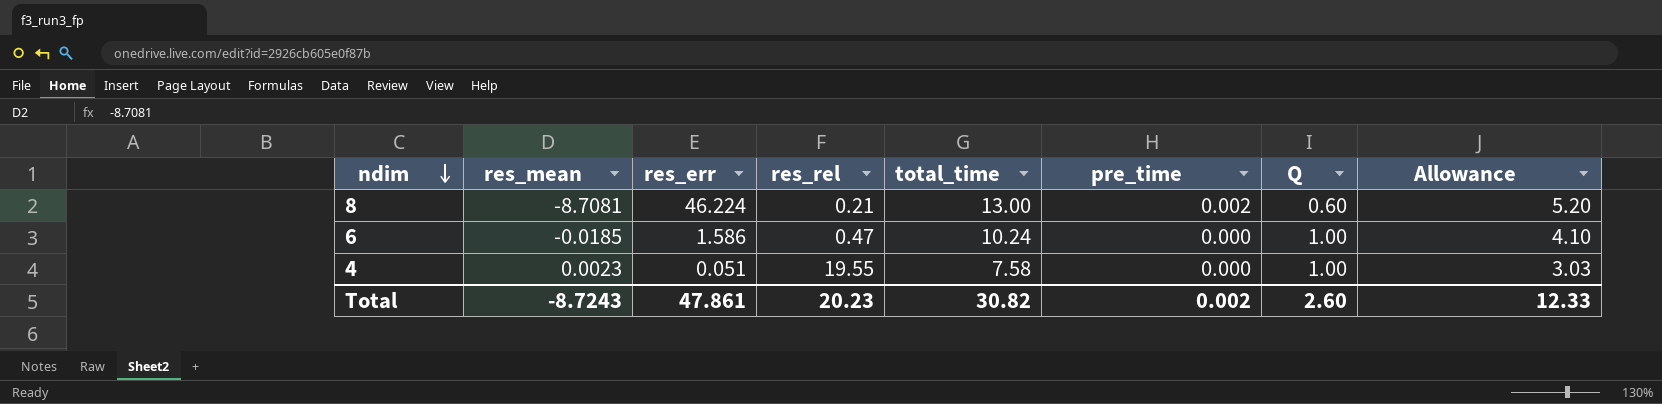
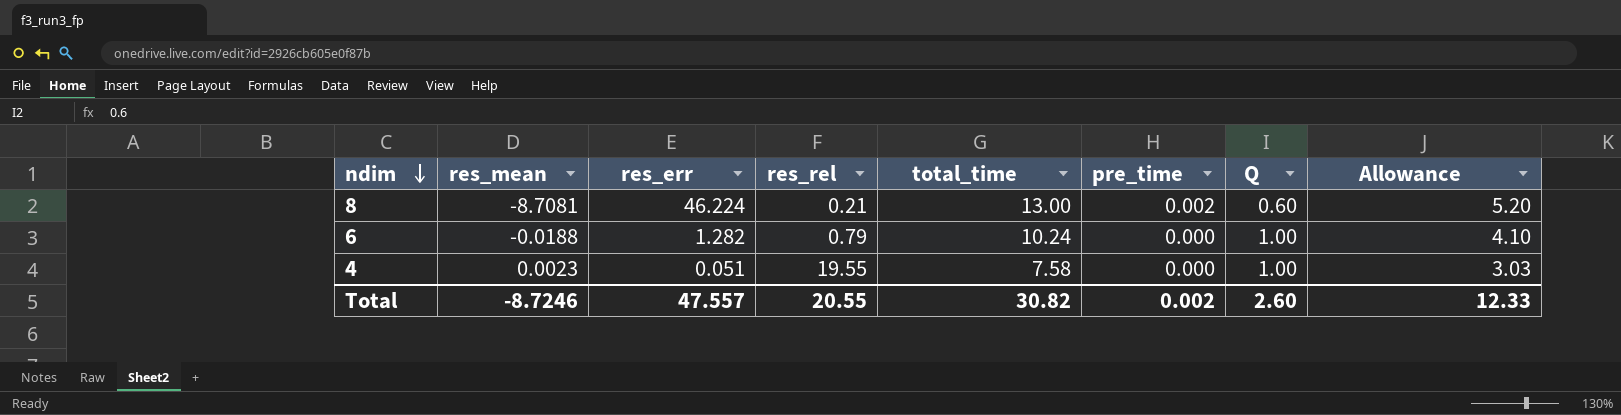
6 | res_mean: -0.0185 -> -0.0188
6 | res_err: 1.586 -> 1.282
6 | res_rel: 0.47 -> 0.79
Total | res_mean: -8.7243 -> -8.7246
Total | res_err: 47.861 -> 47.557
Total | res_rel: 20.23 -> 20.55

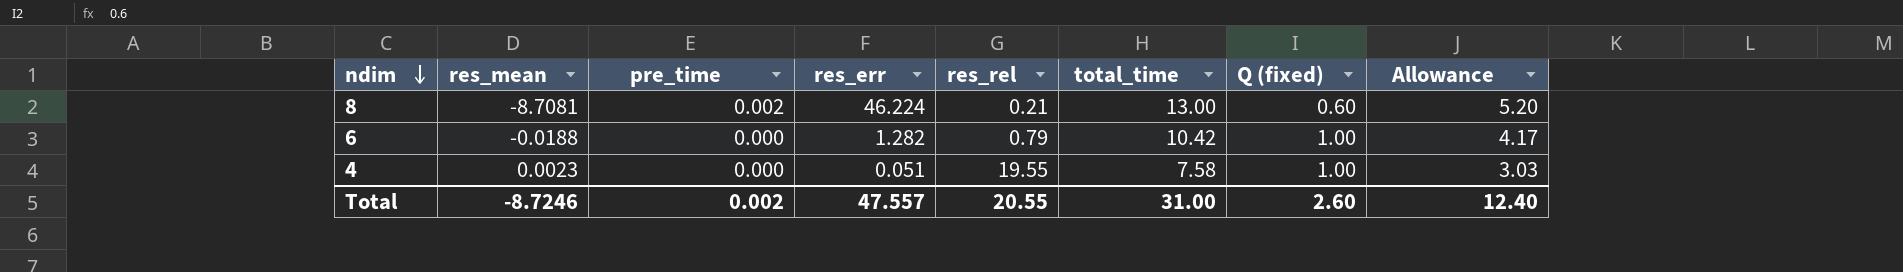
column pre_time | position: 6 -> 3
column name: Q -> Q (fixed)
6 | total_time: 10.24 -> 10.42
6 | Allowance: 4.10 -> 4.17
Total | total_time: 30.82 -> 31.00
Total | Allowance: 12.33 -> 12.40

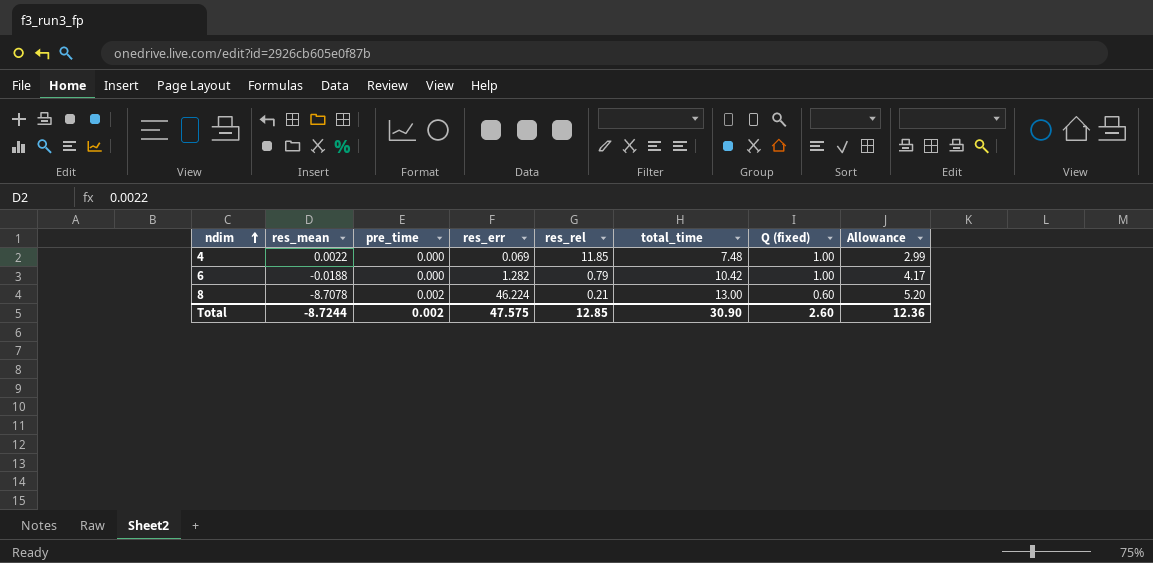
row order: ndim descending -> ndim ascending
4 | res_mean: 0.0023 -> 0.0022
4 | res_err: 0.051 -> 0.069
4 | res_rel: 19.55 -> 11.85
4 | total_time: 7.58 -> 7.48
4 | Allowance: 3.03 -> 2.99
8 | res_mean: -8.7081 -> -8.7078
Total | res_mean: -8.7246 -> -8.7244
Total | res_err: 47.557 -> 47.575
Total | res_rel: 20.55 -> 12.85
Total | total_time: 31.00 -> 30.90
Total | Allowance: 12.40 -> 12.36

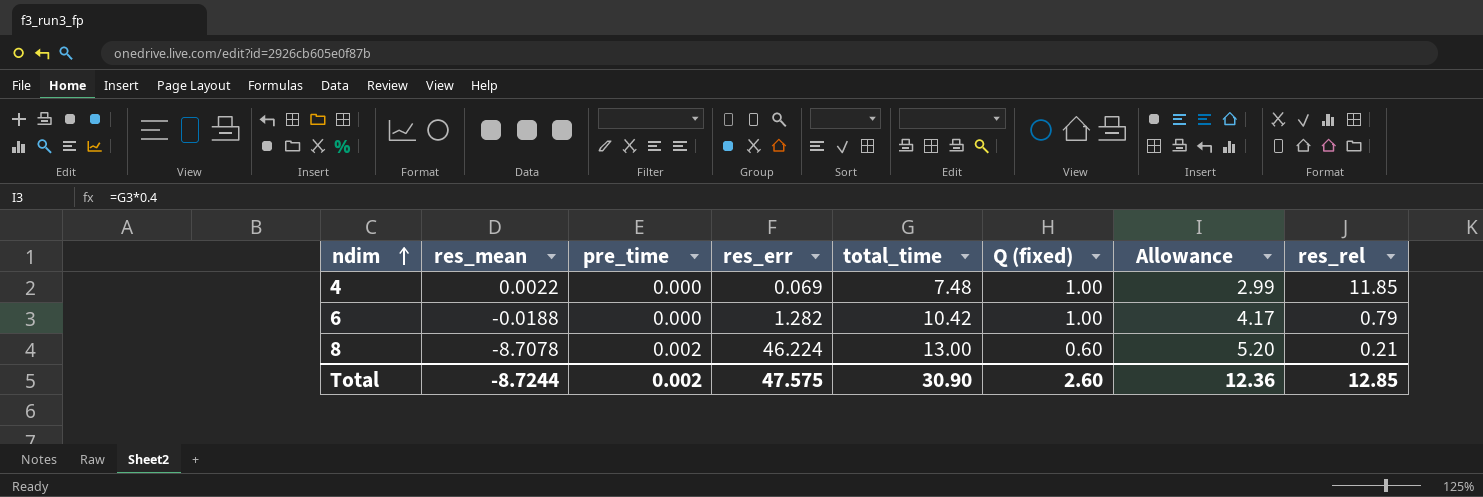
column res_rel | position: 5 -> 8

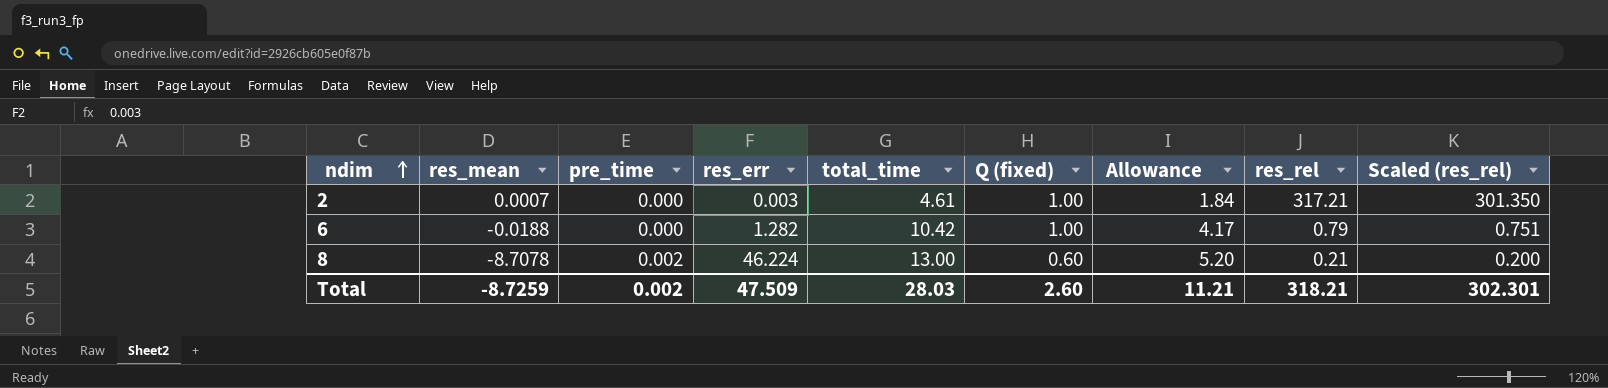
column Scaled (res_rel) | formula: none -> [res_rel] * 0.95
row 4: 0.0022 | 0.000 | 0.069 | 7.48 | 1.00 | 2.99 | 11.85 -> none
row 2: none -> 0.0007 | 0.000 | 0.003 | 4.61 | 1.00 | 1.84 | 317.21 | 301.350
Total | res_mean: -8.7244 -> -8.7259
Total | res_err: 47.575 -> 47.509
Total | total_time: 30.90 -> 28.03
Total | Allowance: 12.36 -> 11.21
Total | res_rel: 12.85 -> 318.21

